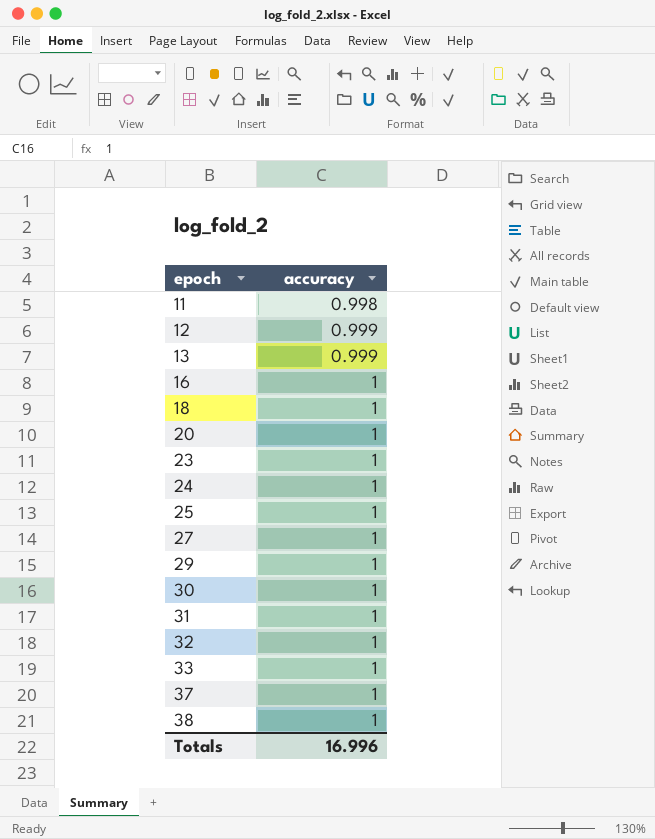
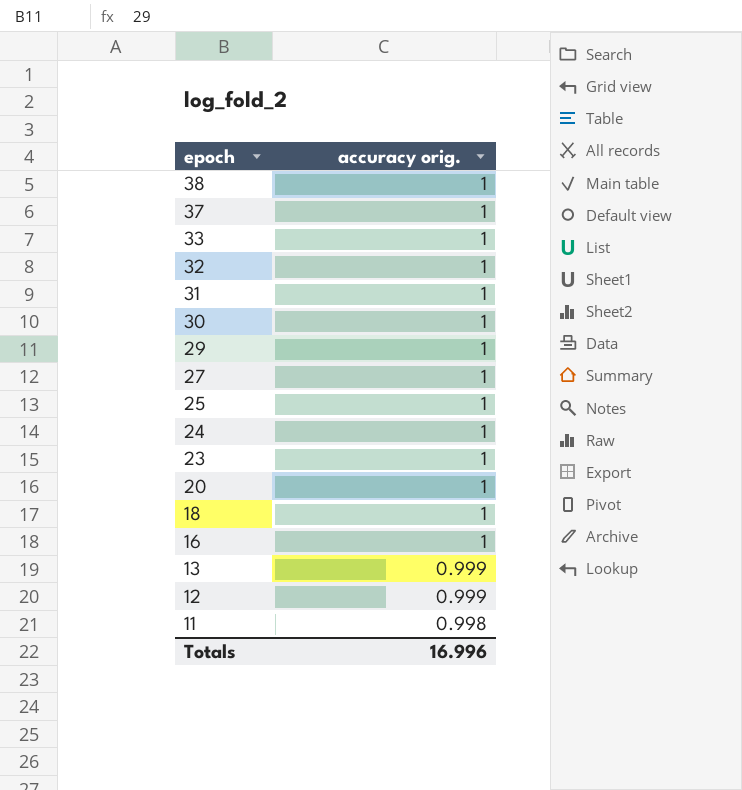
row order: epoch ascending -> epoch descending
column name: accuracy -> accuracy orig.

